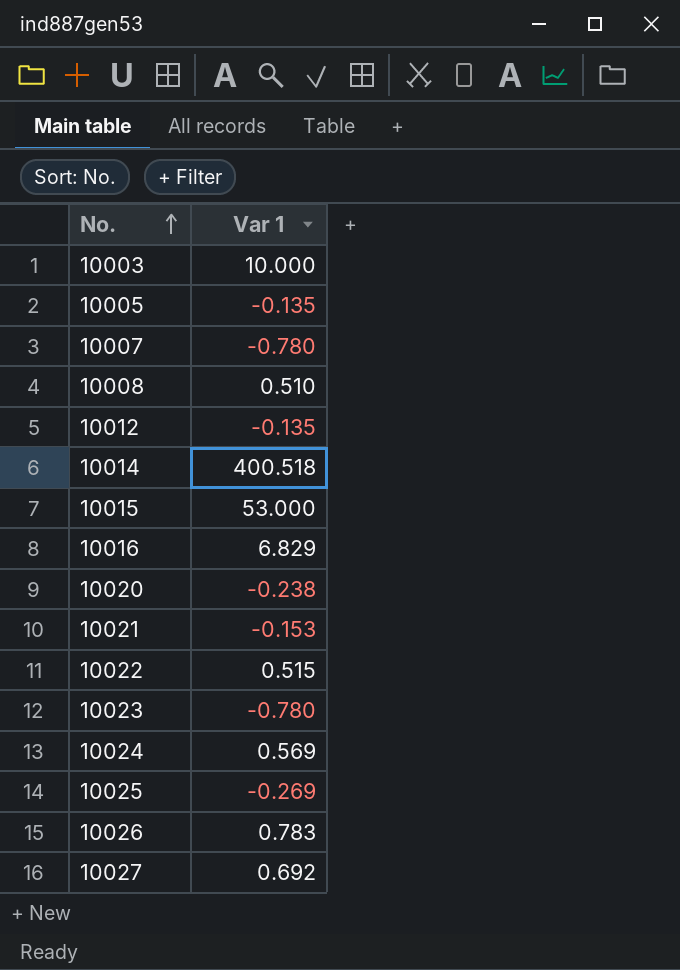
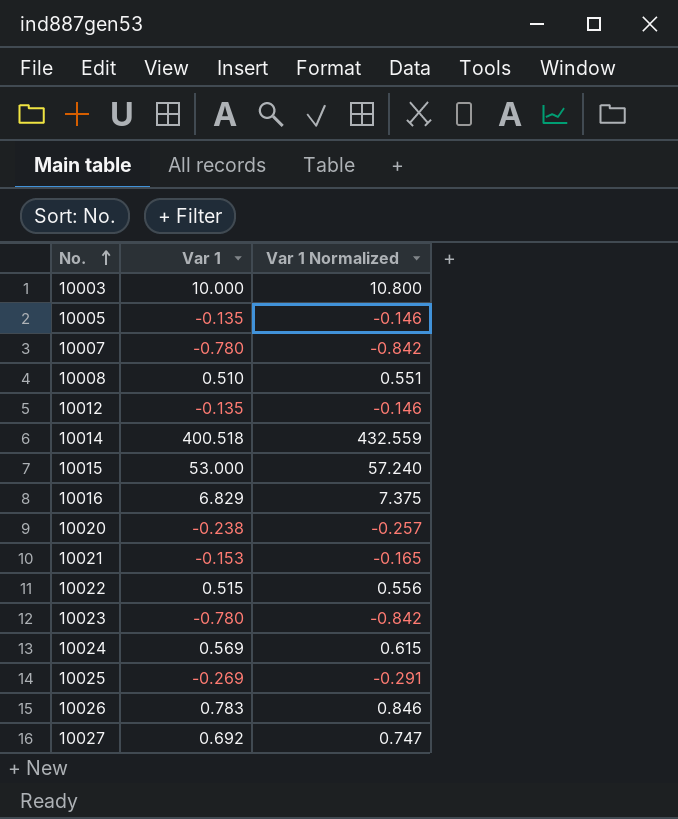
column Var 1 Normalized | formula: none -> [Var 1] * 1.08

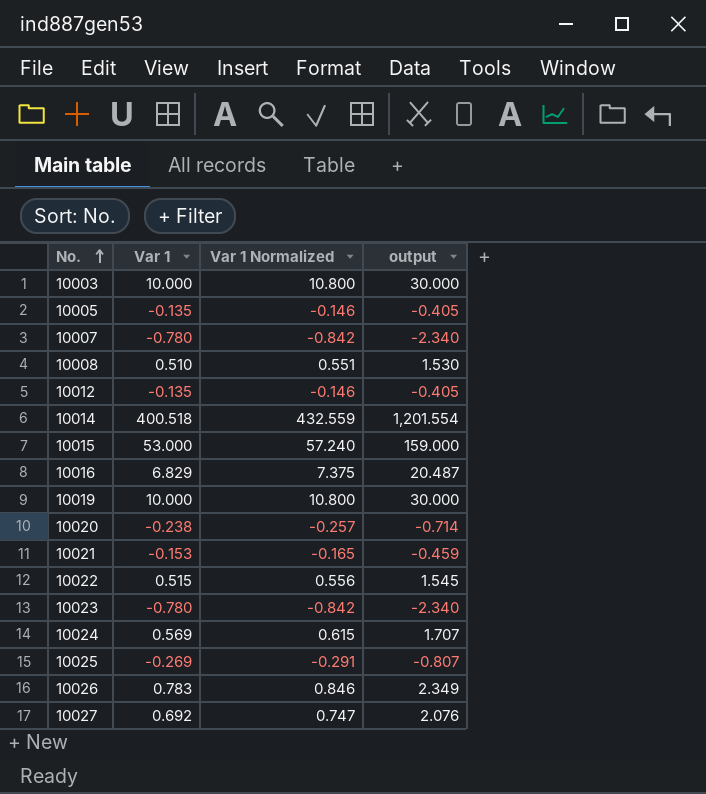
column output | formula: none -> [Var 1] * 3
row 10019: none -> 10.000 | 10.800 | 30.000

